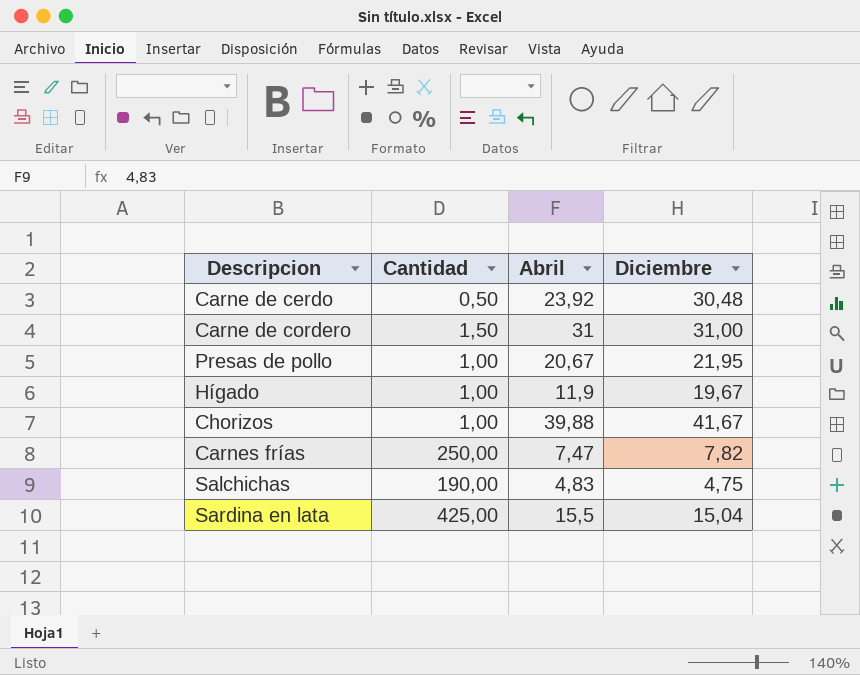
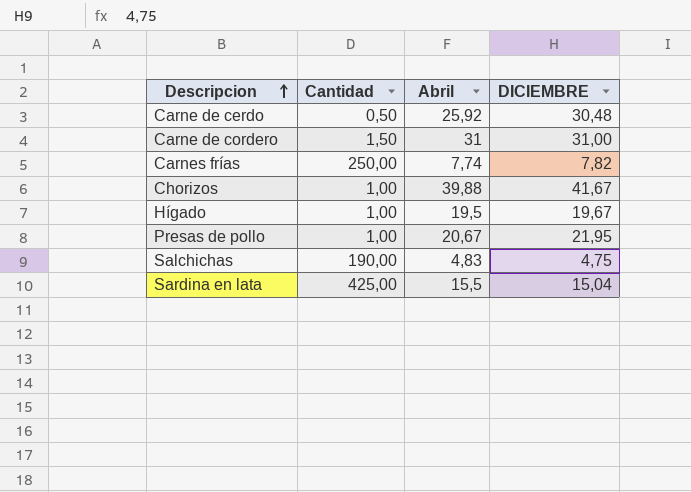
row order: none -> Descripcion ascending
column name: Diciembre -> DICIEMBRE
Carne de cerdo | Abril: 23,92 -> 25,92
Carnes frías | Abril: 7,47 -> 7,74
Hígado | Abril: 11,9 -> 19,5

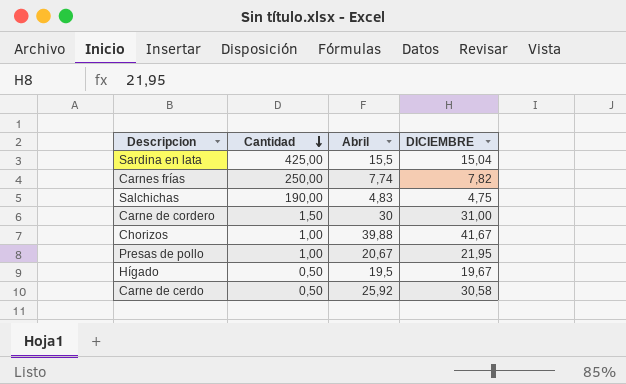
row order: Descripcion ascending -> Cantidad descending
Carne de cordero | Abril: 31 -> 30
Hígado | Cantidad: 1,00 -> 0,50
Carne de cerdo | DICIEMBRE: 30,48 -> 30,58

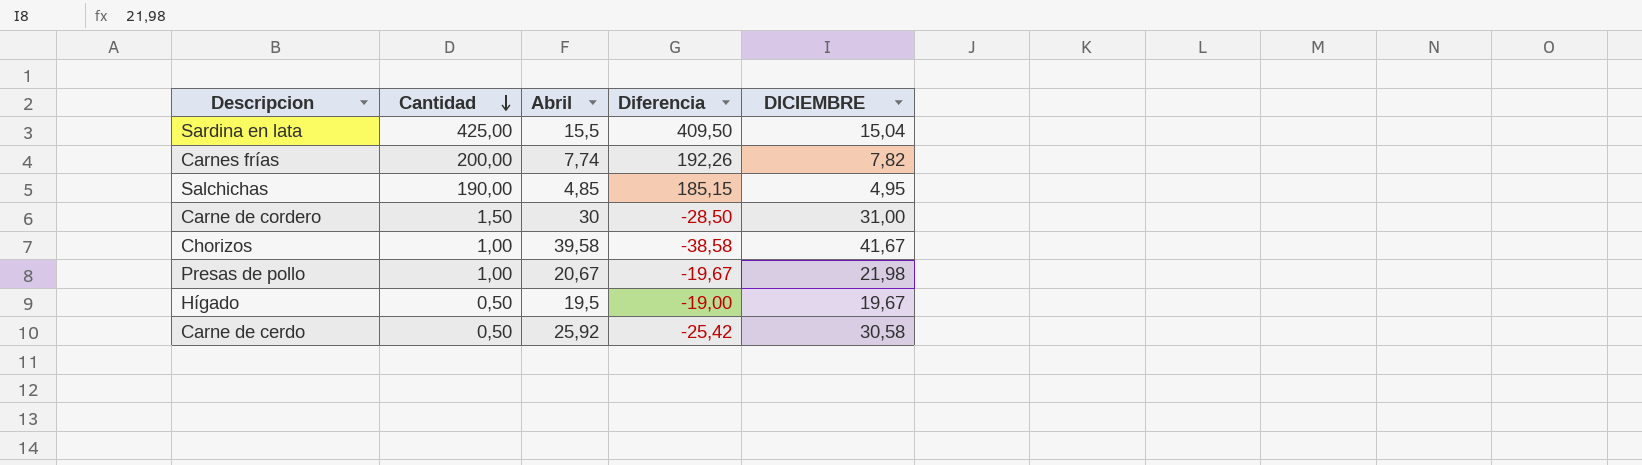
column Diferencia | formula: none -> [Cantidad] - [Abril]
Carnes frías | Cantidad: 250,00 -> 200,00
Salchichas | Abril: 4,83 -> 4,85
Salchichas | DICIEMBRE: 4,75 -> 4,95
Chorizos | Abril: 39,88 -> 39,58
Presas de pollo | DICIEMBRE: 21,95 -> 21,98

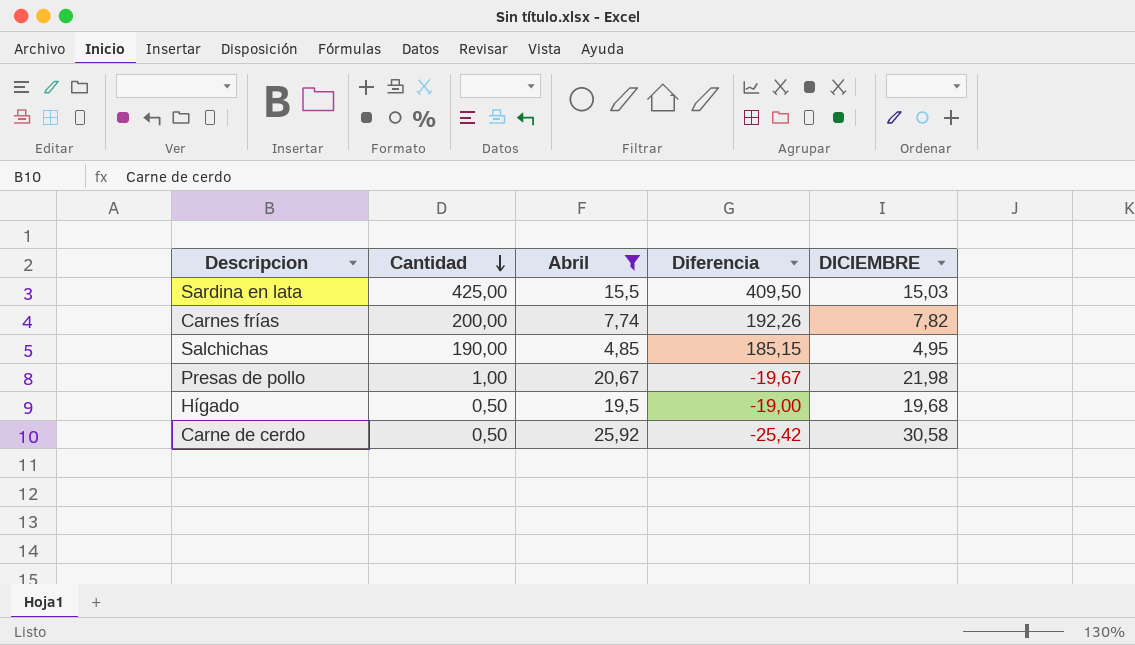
filter: none -> Abril <= 25,92
Sardina en lata | DICIEMBRE: 15,04 -> 15,03
Hígado | DICIEMBRE: 19,67 -> 19,68

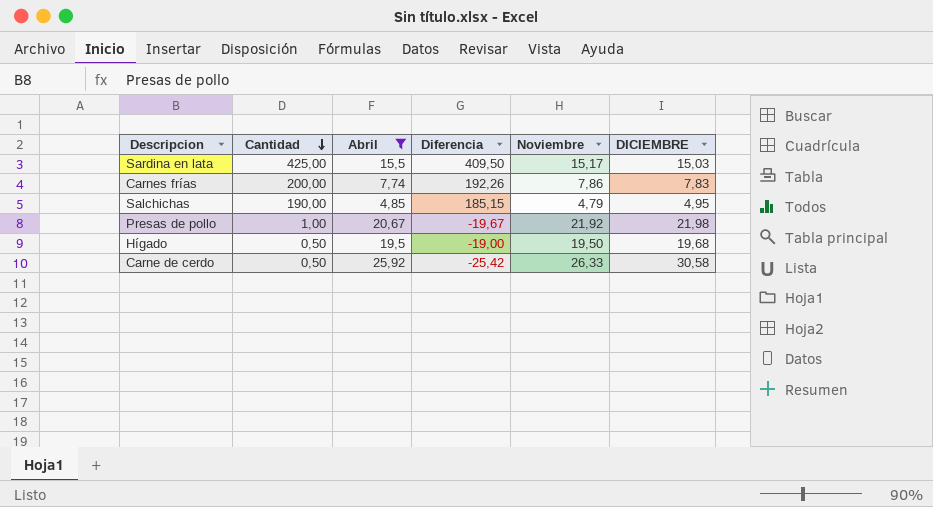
column Noviembre | position: none -> 5
Carnes frías | DICIEMBRE: 7,82 -> 7,83

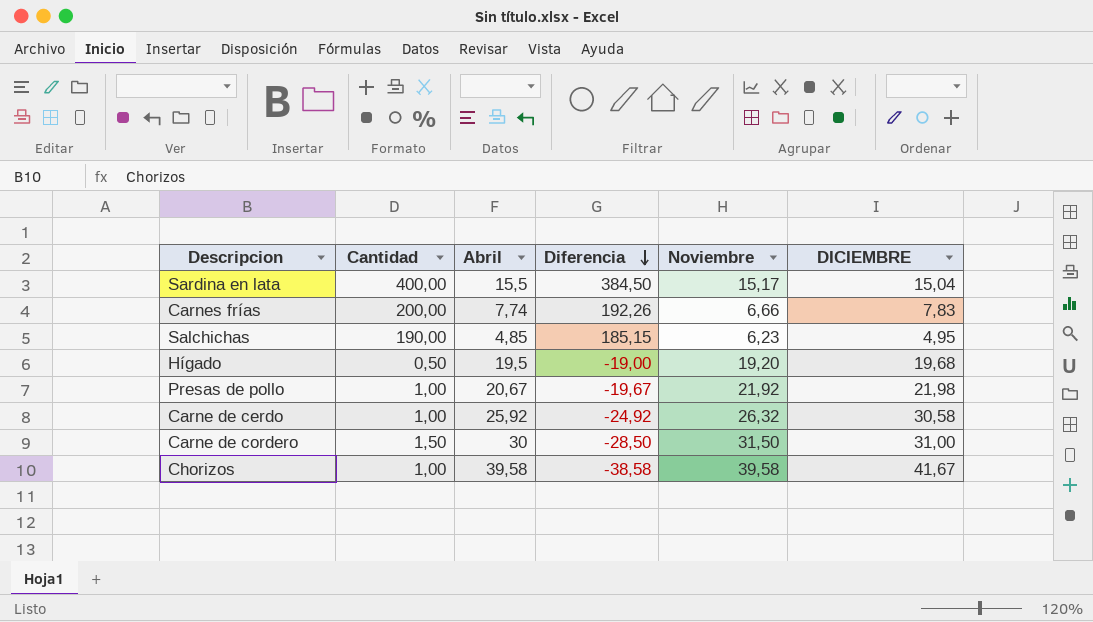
filter: Abril <= 25,92 -> none
row order: Cantidad descending -> Diferencia descending
Sardina en lata | Cantidad: 425,00 -> 400,00
Sardina en lata | Diferencia: 409,50 -> 384,50
Sardina en lata | DICIEMBRE: 15,03 -> 15,04
Carnes frías | Noviembre: 7,86 -> 6,66
Salchichas | Noviembre: 4,79 -> 6,23
Hígado | Noviembre: 19,50 -> 19,20
Carne de cerdo | Cantidad: 0,50 -> 1,00
Carne de cerdo | Diferencia: -25,42 -> -24,92
Carne de cerdo | Noviembre: 26,33 -> 26,32

